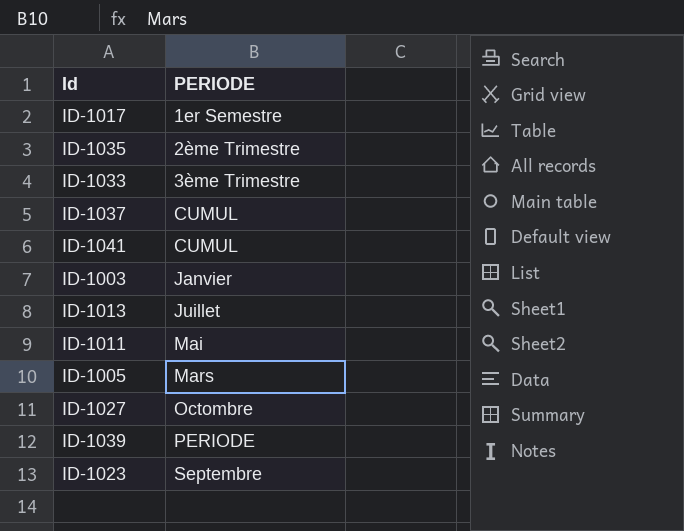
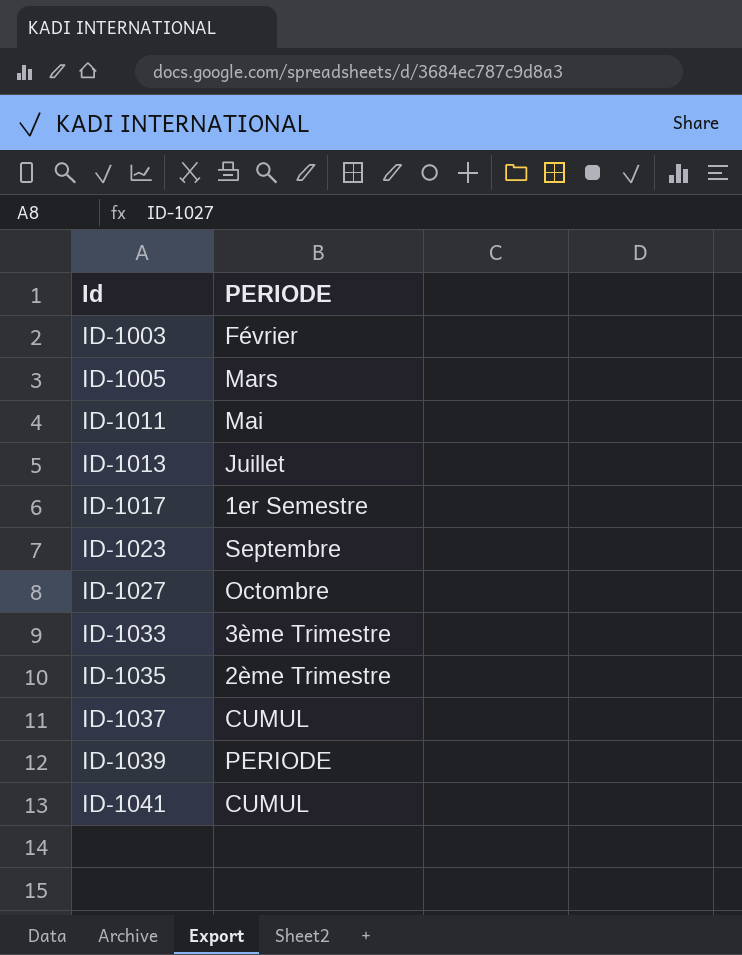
row order: PERIODE ascending -> Id ascending
ID-1003 | PERIODE: Janvier -> Février

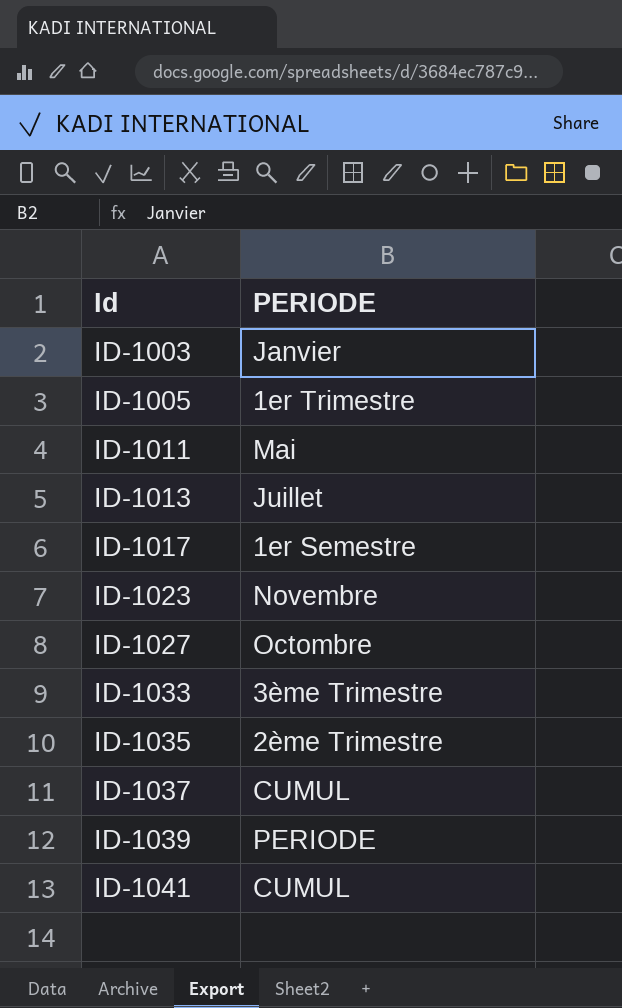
ID-1003 | PERIODE: Février -> Janvier
ID-1005 | PERIODE: Mars -> 1er Trimestre
ID-1023 | PERIODE: Septembre -> Novembre

